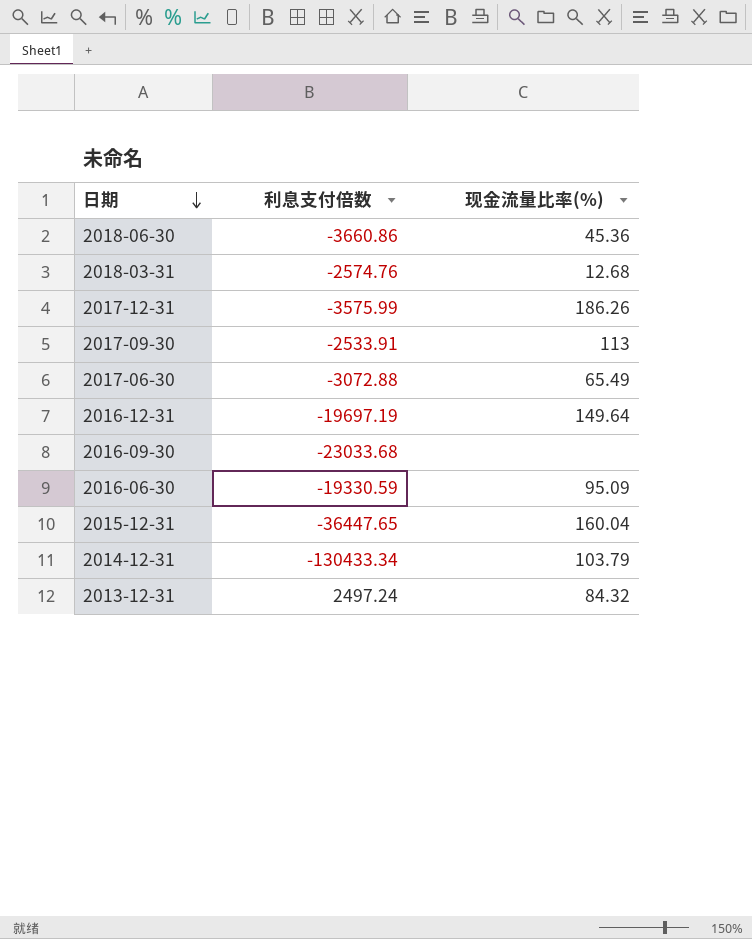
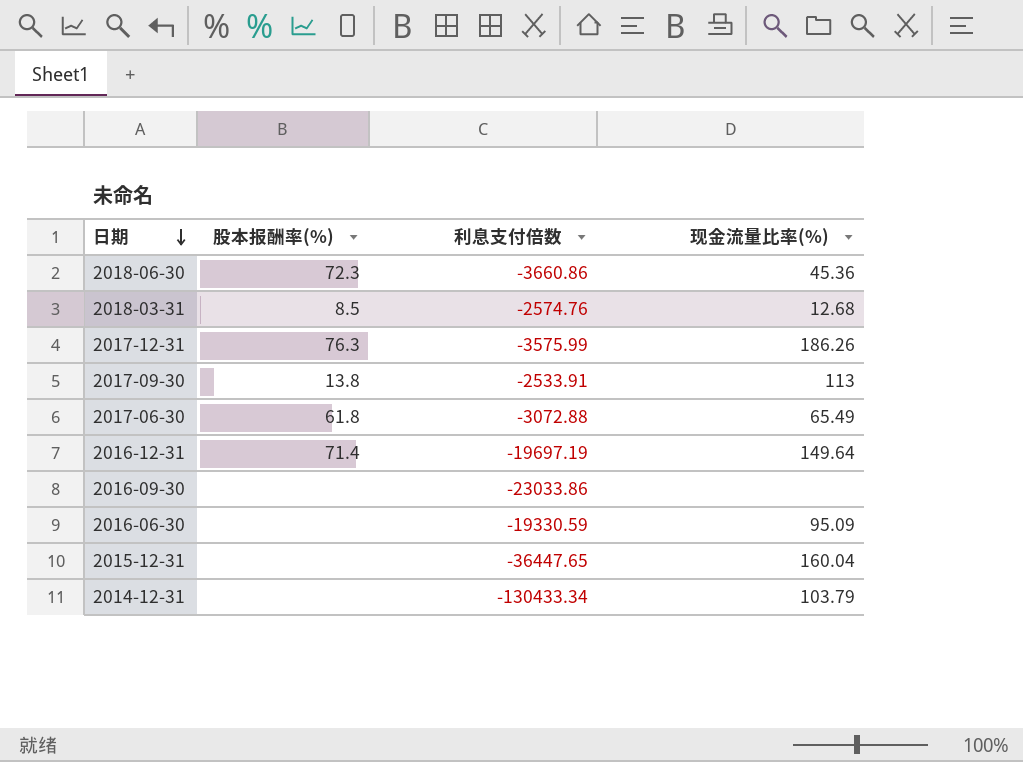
column 股本报酬率(%) | position: none -> 2
row 2013-12-31: 2497.24 | 84.32 -> none
2016-09-30 | 利息支付倍数: -23033.68 -> -23033.86

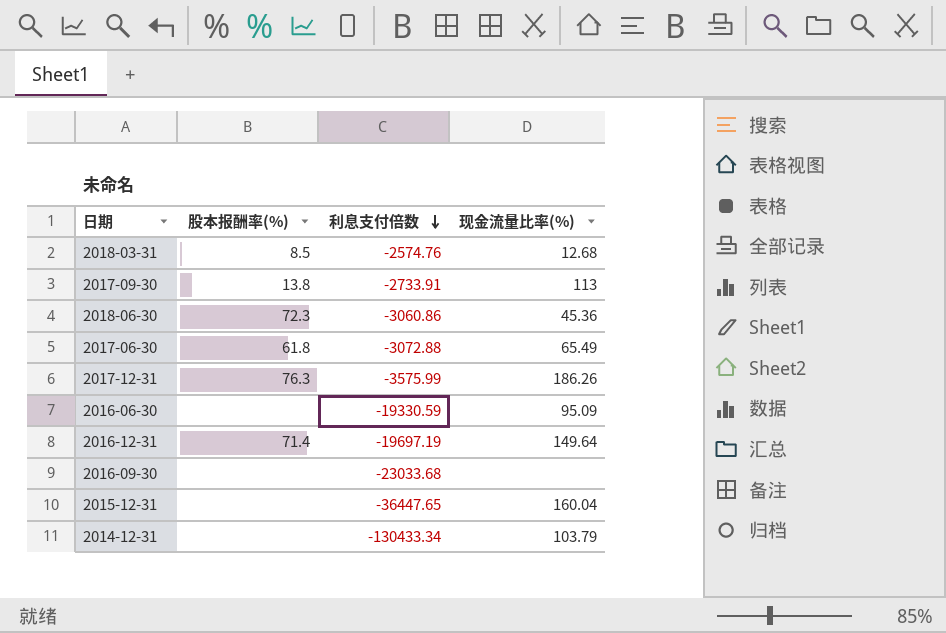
row order: 日期 descending -> 利息支付倍数 descending
2017-09-30 | 利息支付倍数: -2533.91 -> -2733.91
2018-06-30 | 利息支付倍数: -3660.86 -> -3060.86
2016-09-30 | 利息支付倍数: -23033.86 -> -23033.68

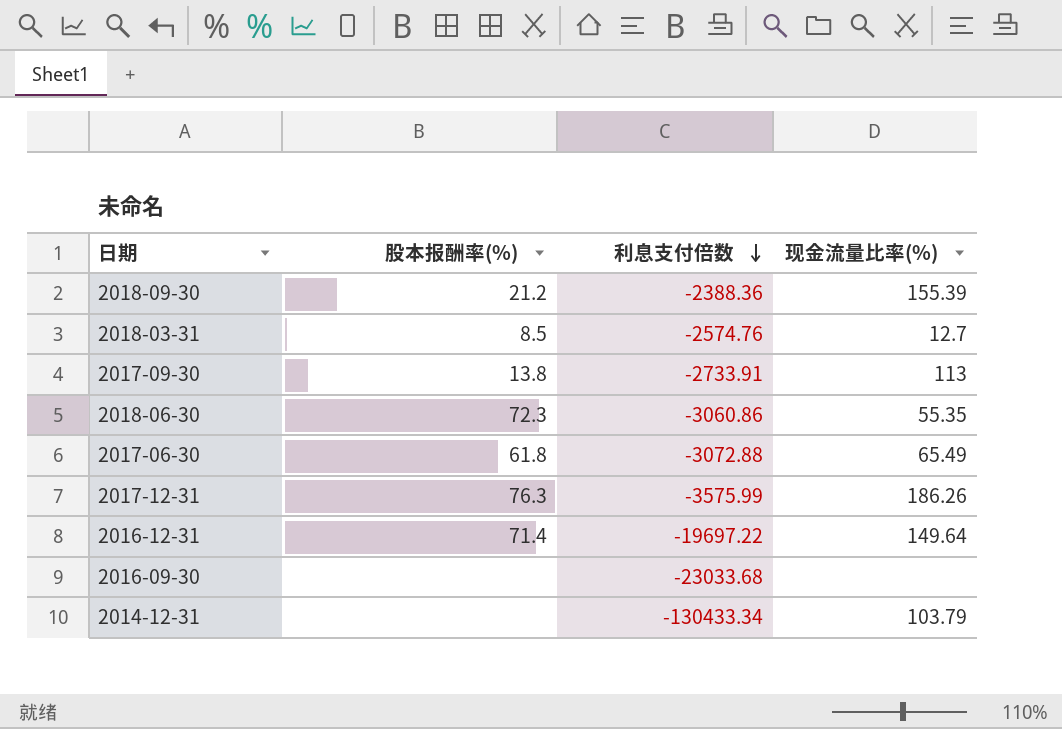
row 2016-06-30: none | -19330.59 | 95.09 -> none
row 2015-12-31: none | -36447.65 | 160.04 -> none
row 2018-09-30: none -> 21.2 | -2388.36 | 155.39
2018-03-31 | 现金流量比率(%): 12.68 -> 12.7
2018-06-30 | 现金流量比率(%): 45.36 -> 55.35
2016-12-31 | 利息支付倍数: -19697.19 -> -19697.22

